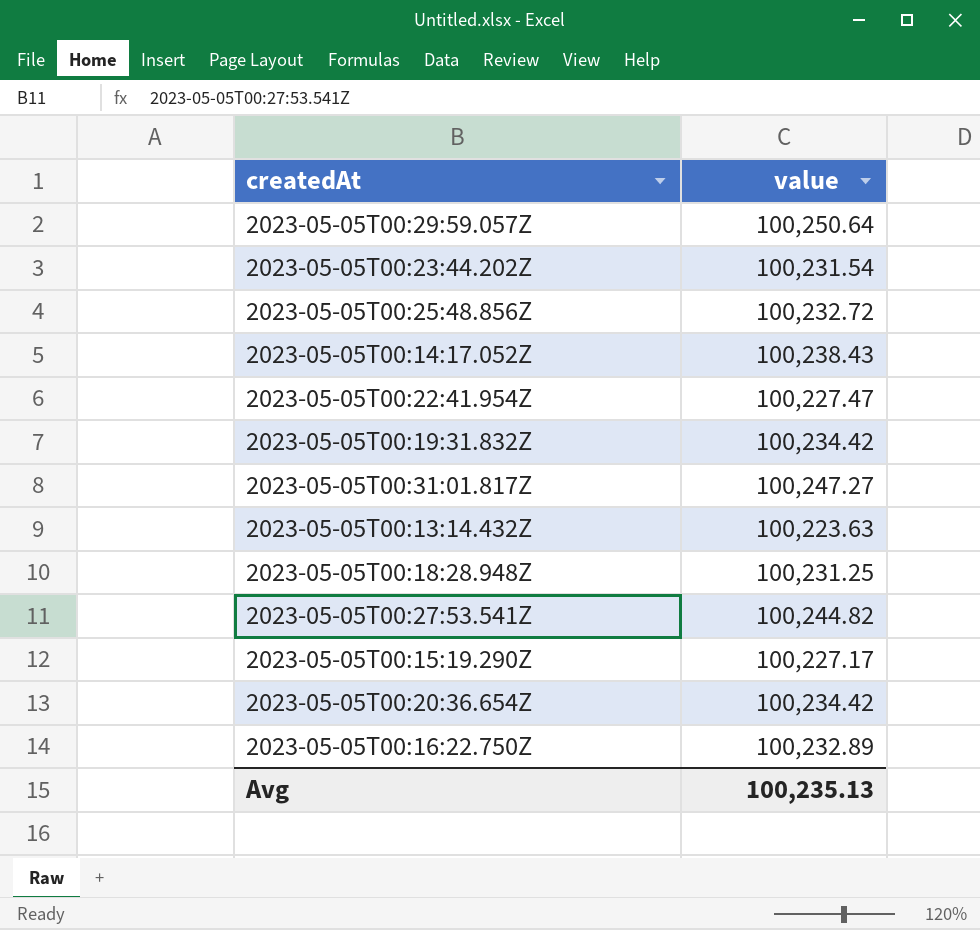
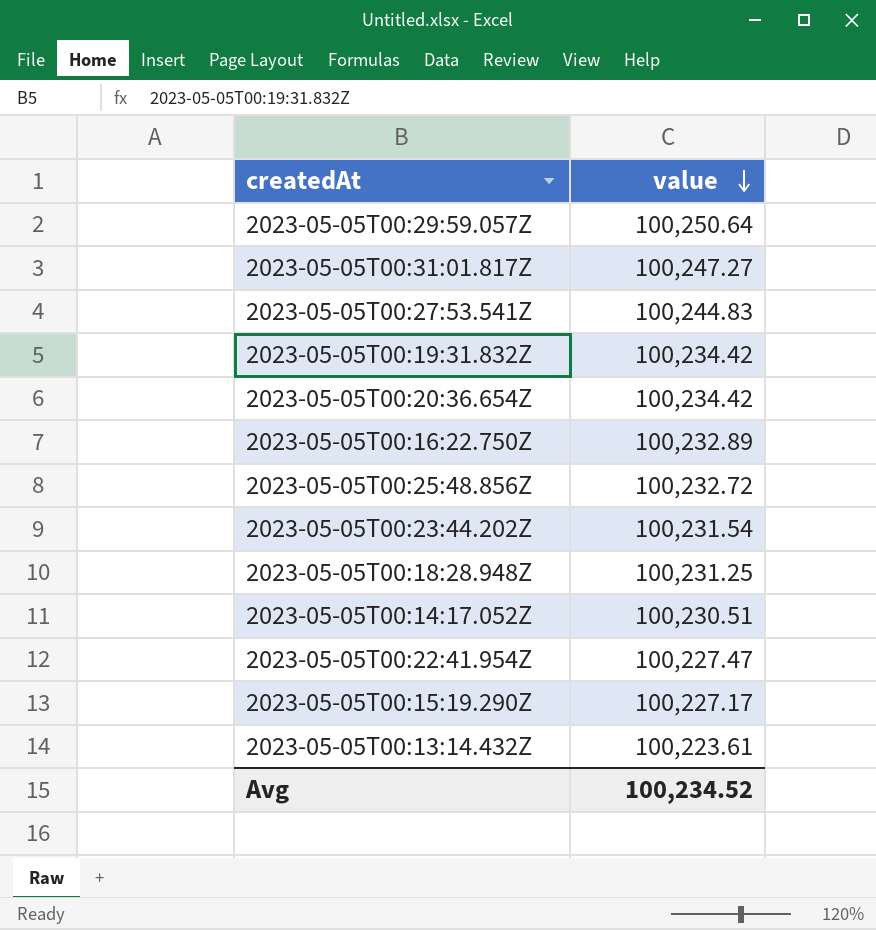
row order: none -> value descending
2023-05-05T00:27:53.541Z | value: 100,244.82 -> 100,244.83
2023-05-05T00:14:17.052Z | value: 100,238.43 -> 100,230.51
2023-05-05T00:13:14.432Z | value: 100,223.63 -> 100,223.61
Avg | value: 100,235.13 -> 100,234.52

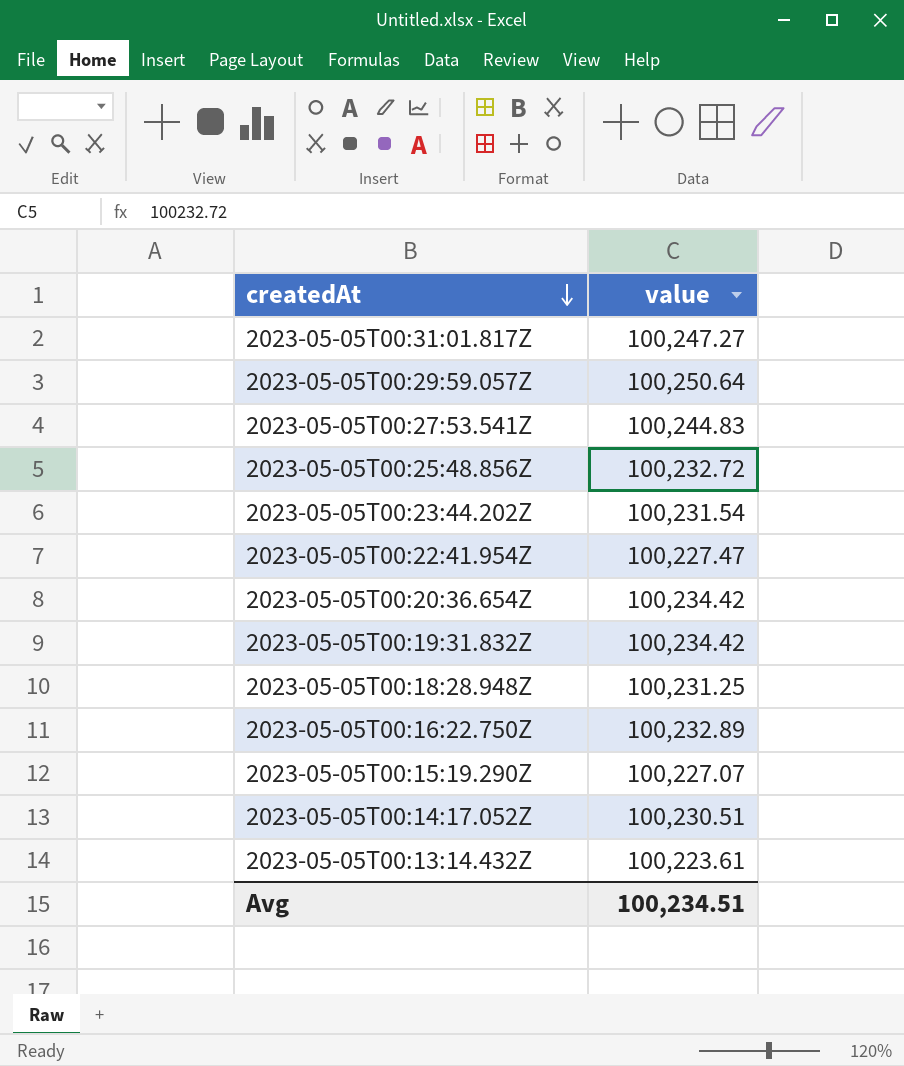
row order: value descending -> createdAt descending
2023-05-05T00:15:19.290Z | value: 100,227.17 -> 100,227.07
Avg | value: 100,234.52 -> 100,234.51

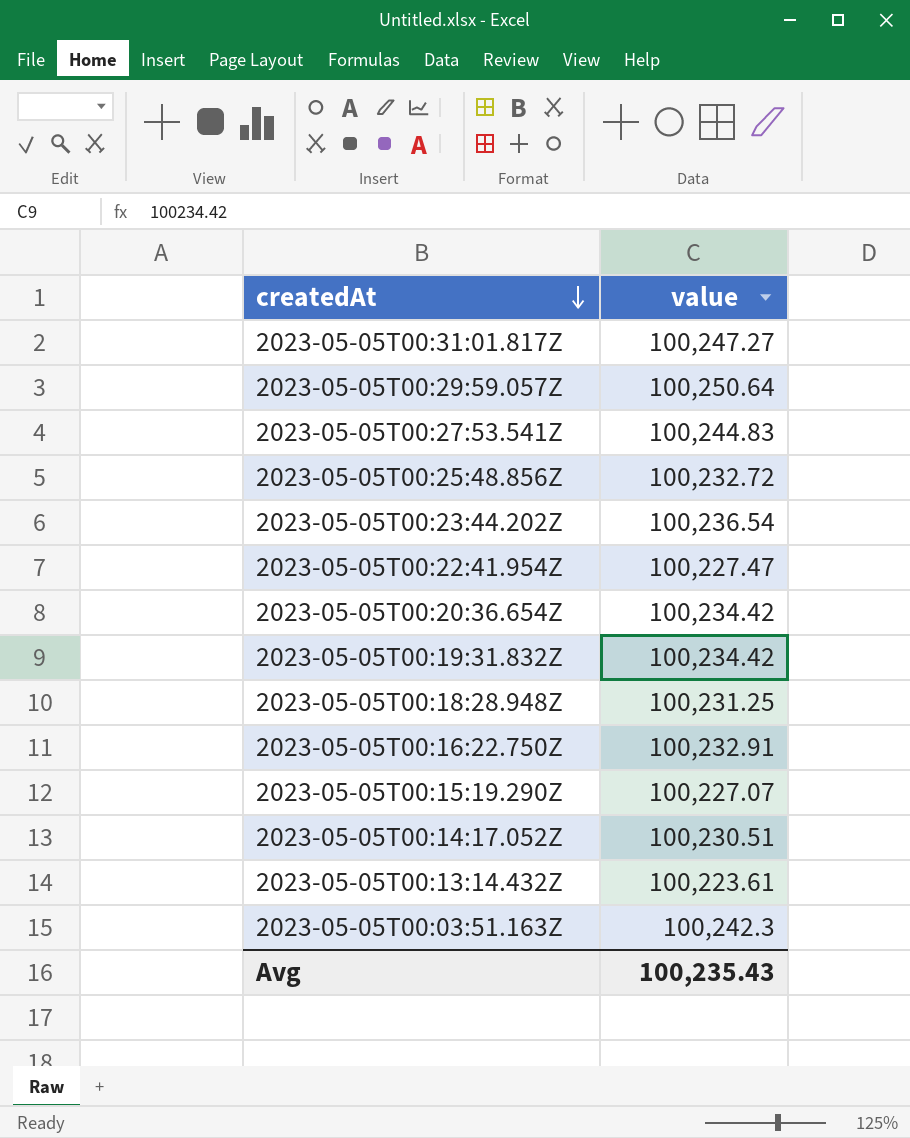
2023-05-05T00:23:44.202Z | value: 100,231.54 -> 100,236.54
2023-05-05T00:16:22.750Z | value: 100,232.89 -> 100,232.91
row 2023-05-05T00:03:51.163Z: none -> 100,242.3
Avg | value: 100,234.51 -> 100,235.43

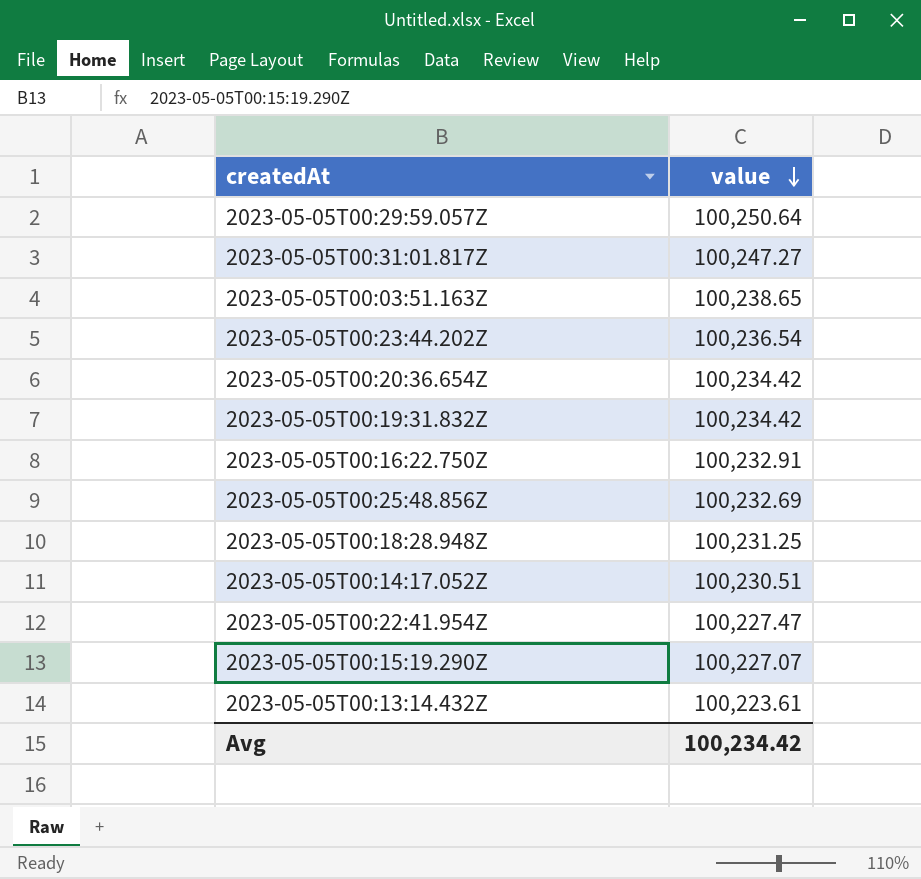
row order: createdAt descending -> value descending
row 2023-05-05T00:27:53.541Z: 100,244.83 -> none
2023-05-05T00:03:51.163Z | value: 100,242.3 -> 100,238.65
2023-05-05T00:25:48.856Z | value: 100,232.72 -> 100,232.69
Avg | value: 100,235.43 -> 100,234.42

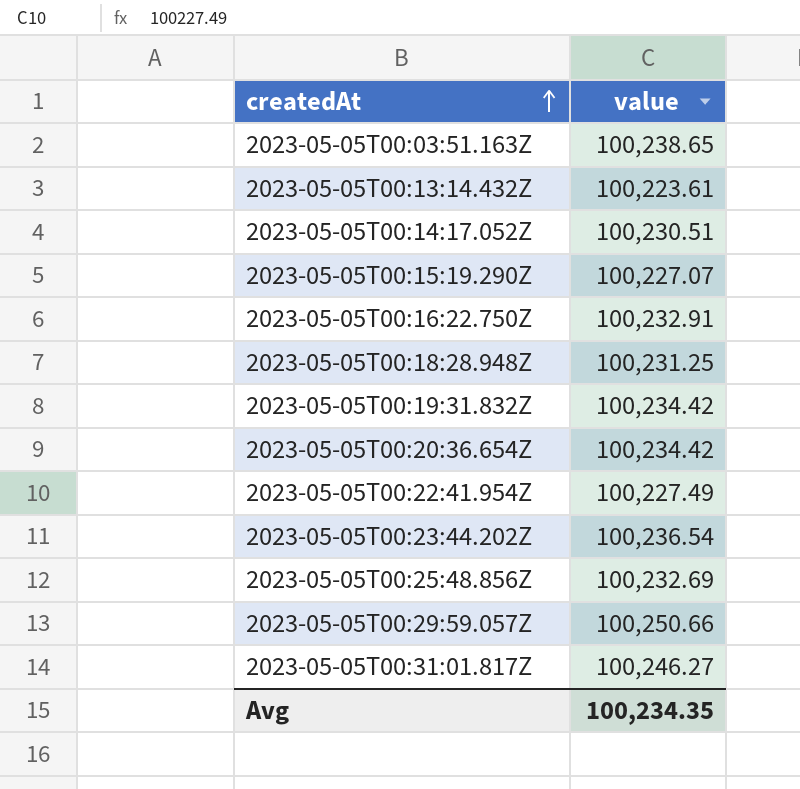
row order: value descending -> createdAt ascending
2023-05-05T00:22:41.954Z | value: 100,227.47 -> 100,227.49
2023-05-05T00:29:59.057Z | value: 100,250.64 -> 100,250.66
2023-05-05T00:31:01.817Z | value: 100,247.27 -> 100,246.27
Avg | value: 100,234.42 -> 100,234.35

